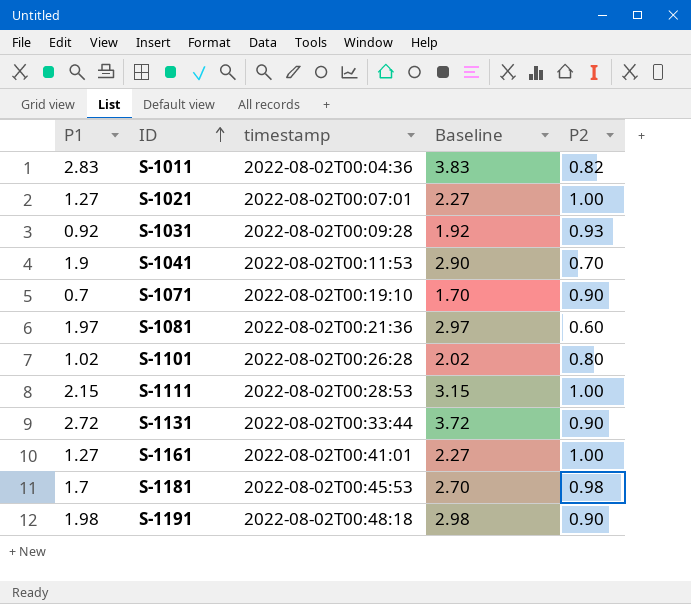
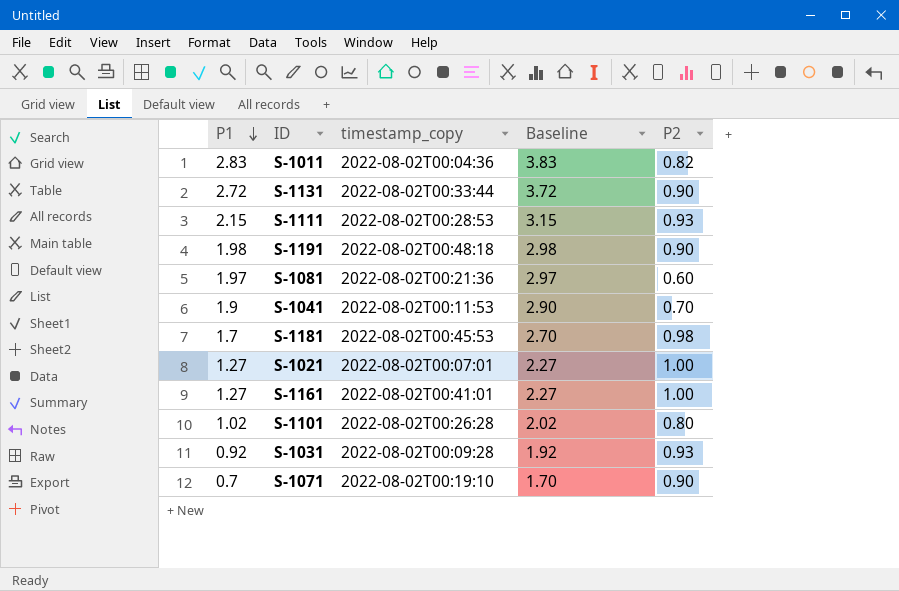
row order: ID ascending -> P1 descending
column name: timestamp -> timestamp_copy
S-1111 | P2: 1.00 -> 0.93

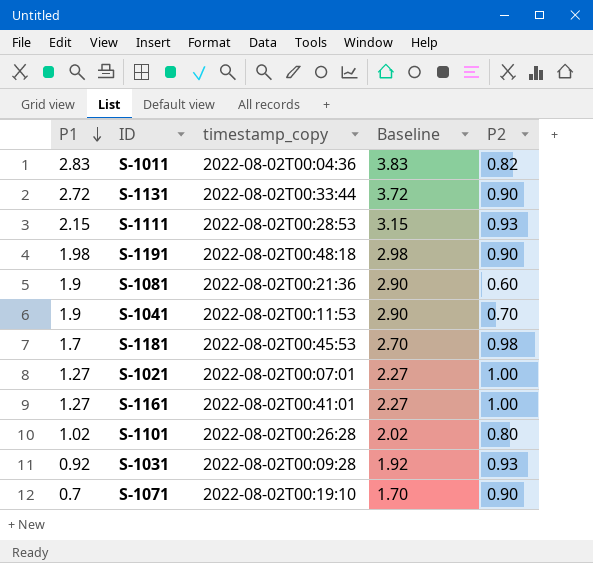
S-1081 | P1: 1.97 -> 1.9
S-1081 | Baseline: 2.97 -> 2.90

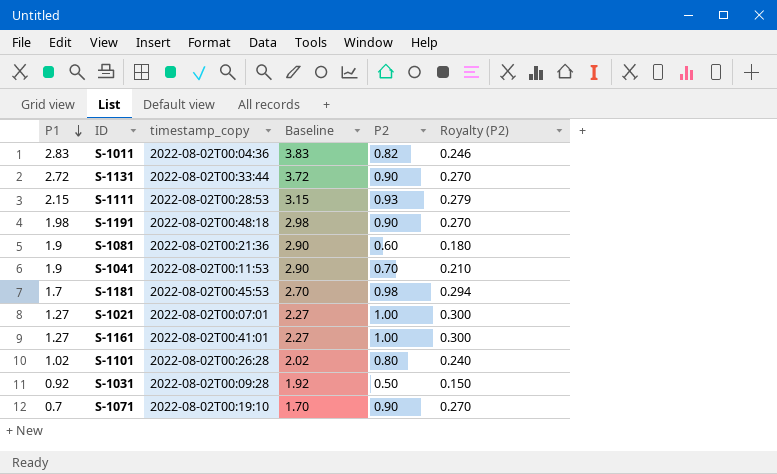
column Royalty (P2) | formula: none -> [P2] * 0.3
S-1031 | P2: 0.93 -> 0.50

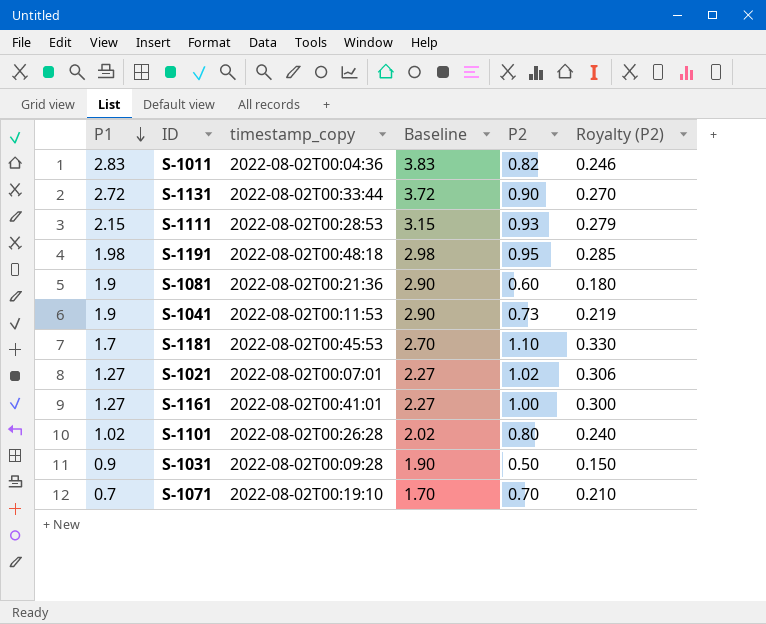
S-1191 | P2: 0.90 -> 0.95
S-1191 | Royalty (P2): 0.270 -> 0.285
S-1041 | P2: 0.70 -> 0.73
S-1041 | Royalty (P2): 0.210 -> 0.219
S-1181 | P2: 0.98 -> 1.10
S-1181 | Royalty (P2): 0.294 -> 0.330
S-1021 | P2: 1.00 -> 1.02
S-1021 | Royalty (P2): 0.300 -> 0.306
S-1031 | P1: 0.92 -> 0.9
S-1031 | Baseline: 1.92 -> 1.90
S-1071 | P2: 0.90 -> 0.70
S-1071 | Royalty (P2): 0.270 -> 0.210

